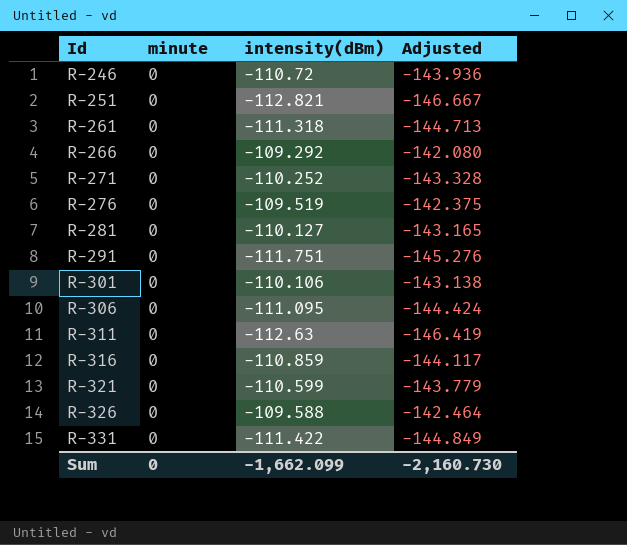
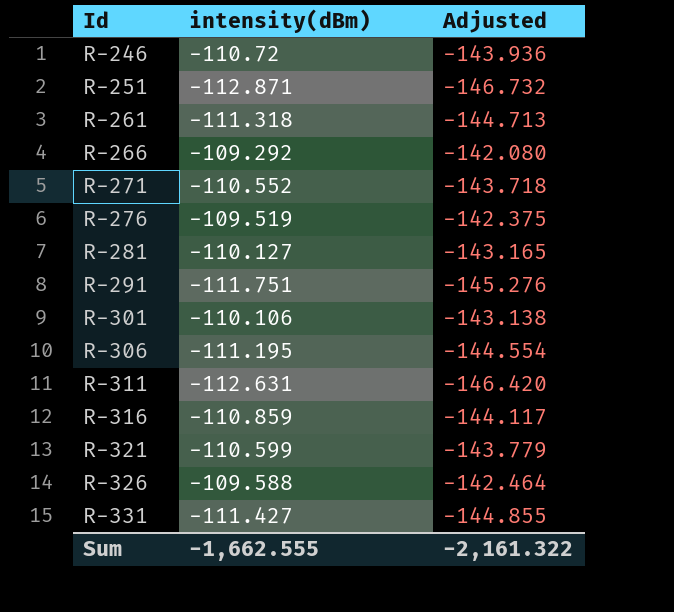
column minute | position: 2 -> none
R-251 | intensity(dBm): -112.821 -> -112.871
R-251 | Adjusted: -146.667 -> -146.732
R-271 | intensity(dBm): -110.252 -> -110.552
R-271 | Adjusted: -143.328 -> -143.718
R-306 | intensity(dBm): -111.095 -> -111.195
R-306 | Adjusted: -144.424 -> -144.554
R-311 | intensity(dBm): -112.63 -> -112.631
R-311 | Adjusted: -146.419 -> -146.420
R-331 | intensity(dBm): -111.422 -> -111.427
R-331 | Adjusted: -144.849 -> -144.855
Sum | intensity(dBm): -1,662.099 -> -1,662.555
Sum | Adjusted: -2,160.730 -> -2,161.322

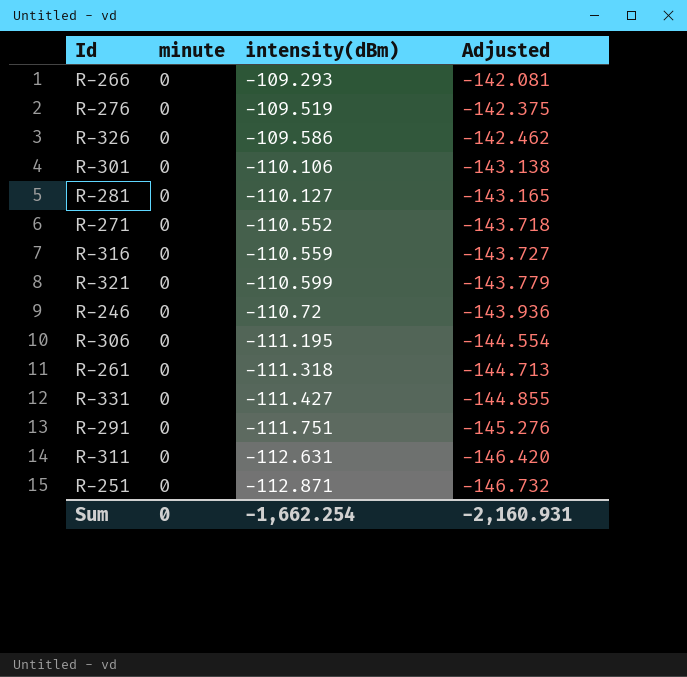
row order: Id ascending -> intensity(dBm) descending
column minute | position: none -> 2
R-266 | intensity(dBm): -109.292 -> -109.293
R-266 | Adjusted: -142.080 -> -142.081
R-326 | intensity(dBm): -109.588 -> -109.586
R-326 | Adjusted: -142.464 -> -142.462
R-316 | intensity(dBm): -110.859 -> -110.559
R-316 | Adjusted: -144.117 -> -143.727
Sum | intensity(dBm): -1,662.555 -> -1,662.254
Sum | Adjusted: -2,161.322 -> -2,160.931

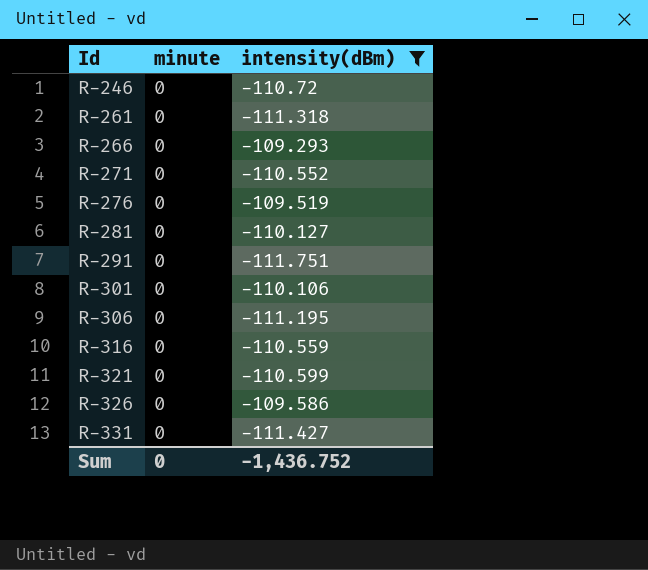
filter: none -> intensity(dBm) >= -111.751
row order: intensity(dBm) descending -> Id ascending
column Adjusted | formula: [intensity(dBm)] * 1.3 -> none
Sum | intensity(dBm): -1,662.254 -> -1,436.752

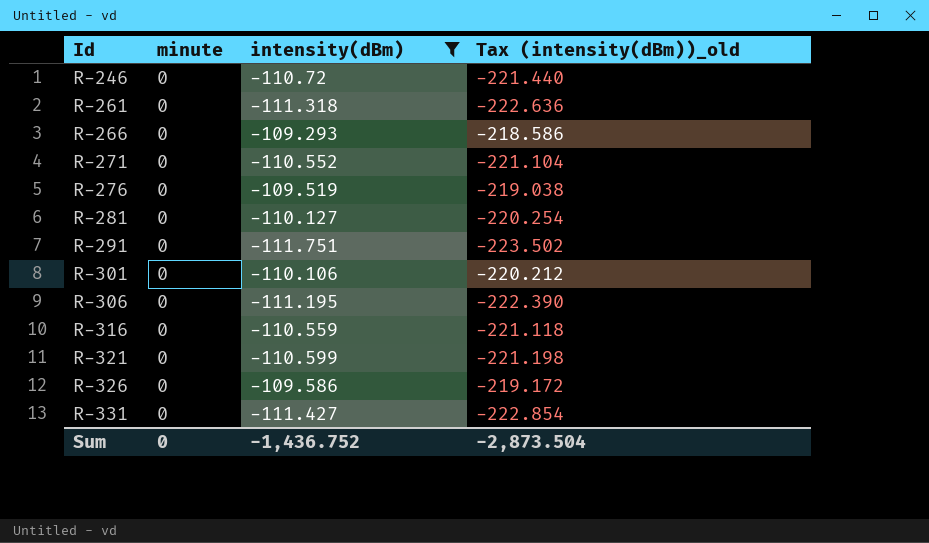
column Tax (intensity(dBm))_old | formula: none -> [intensity(dBm)] * 2

